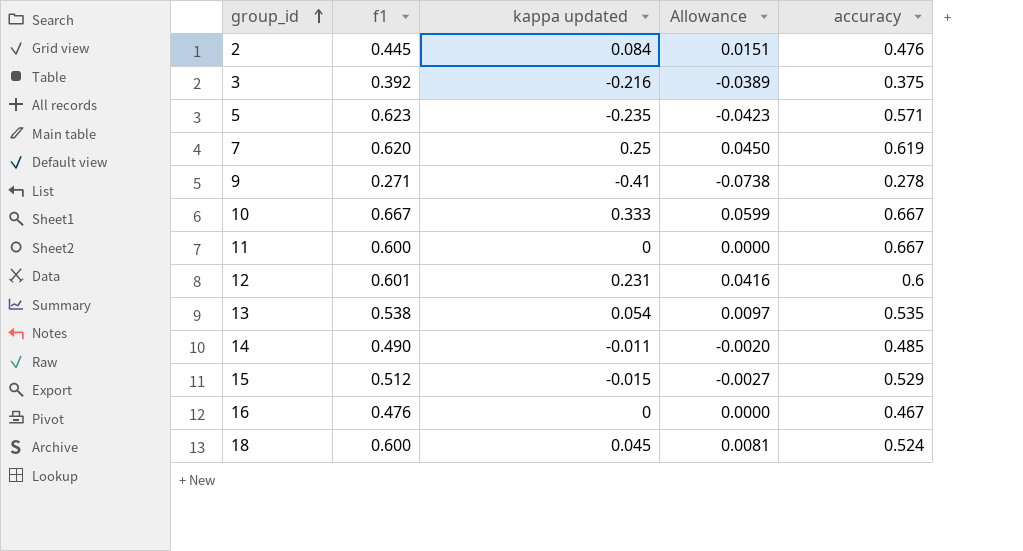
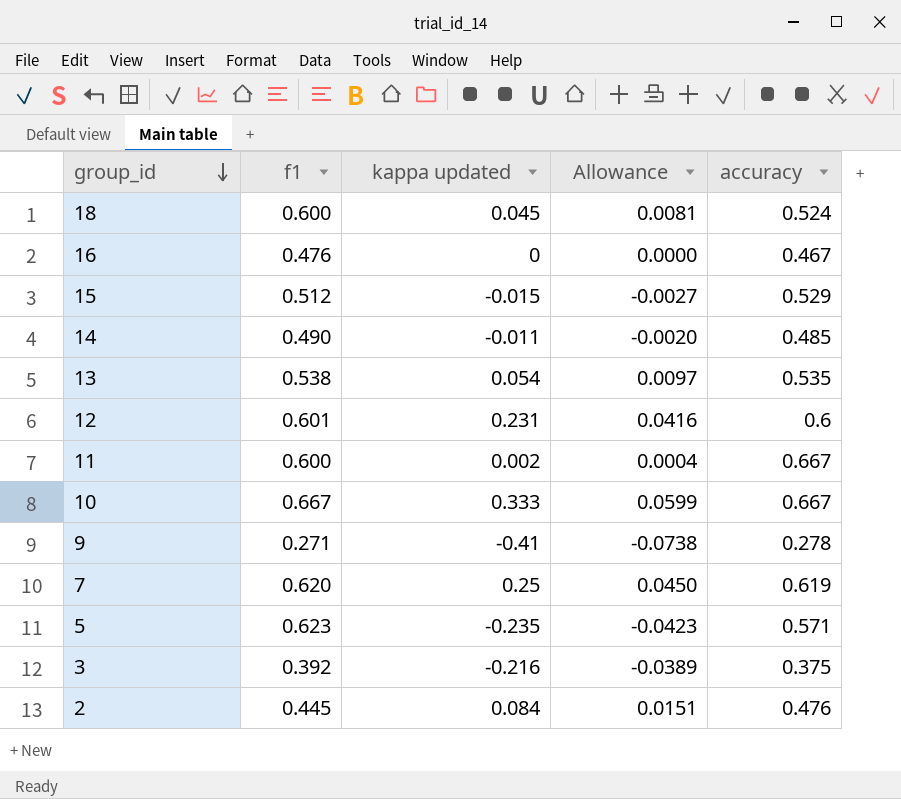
row order: group_id ascending -> group_id descending
11 | kappa updated: 0 -> 0.002
11 | Allowance: 0.0000 -> 0.0004

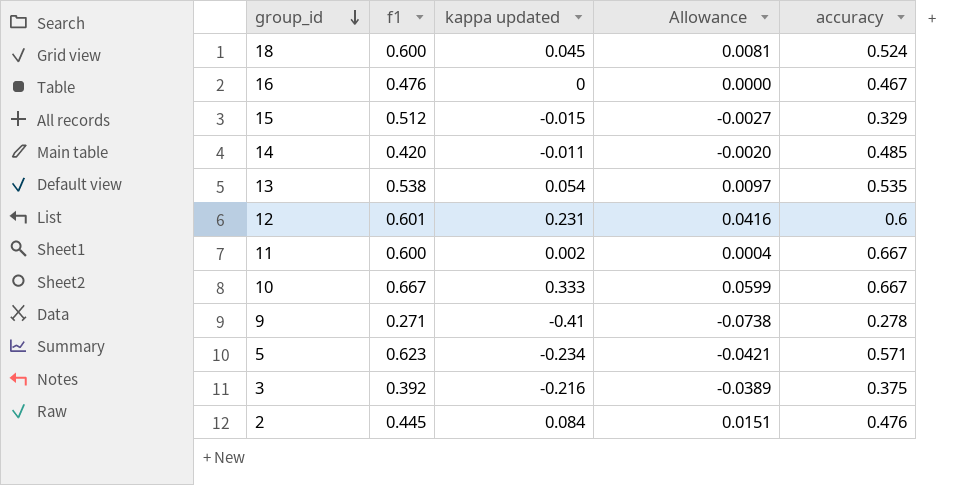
row 7: 0.620 | 0.25 | 0.0450 | 0.619 -> none
15 | accuracy: 0.529 -> 0.329
14 | f1: 0.490 -> 0.420
5 | kappa updated: -0.235 -> -0.234
5 | Allowance: -0.0423 -> -0.0421

